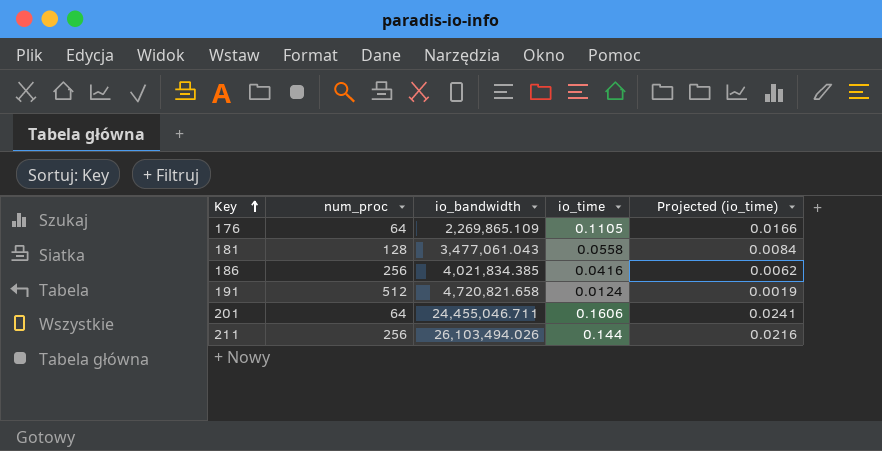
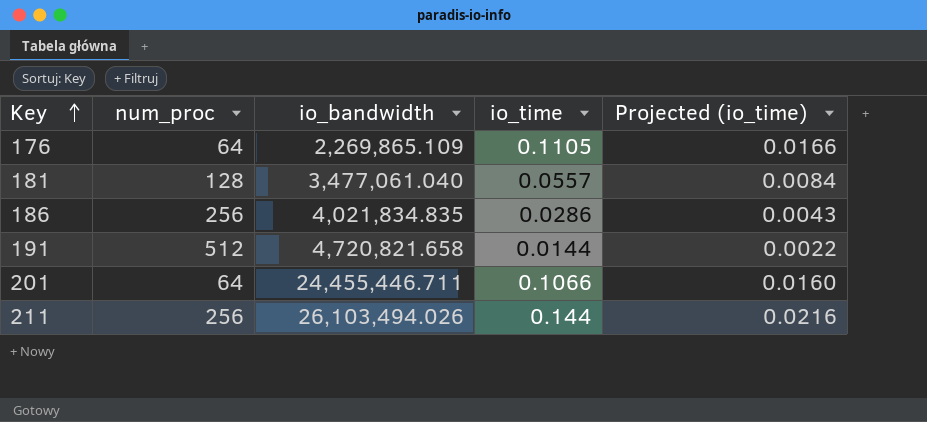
181 | io_bandwidth: 3,477,061.043 -> 3,477,061.040
181 | io_time: 0.0558 -> 0.0557
186 | io_bandwidth: 4,021,834.385 -> 4,021,834.835
186 | io_time: 0.0416 -> 0.0286
186 | Projected (io_time): 0.0062 -> 0.0043
191 | io_time: 0.0124 -> 0.0144
191 | Projected (io_time): 0.0019 -> 0.0022
201 | io_bandwidth: 24,455,046.711 -> 24,455,446.711
201 | io_time: 0.1606 -> 0.1066
201 | Projected (io_time): 0.0241 -> 0.0160

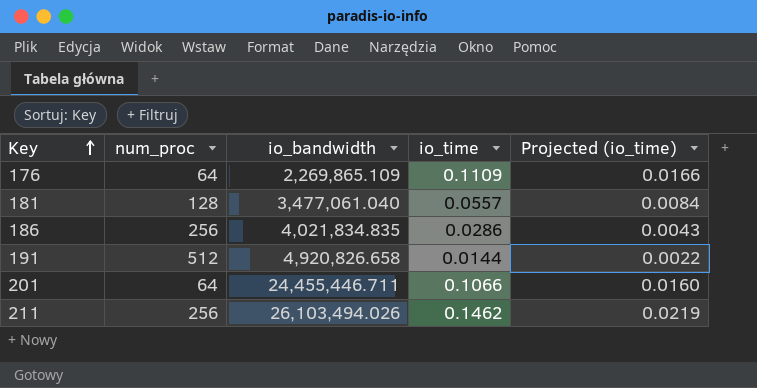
176 | io_time: 0.1105 -> 0.1109
191 | io_bandwidth: 4,720,821.658 -> 4,920,826.658
211 | io_time: 0.144 -> 0.1462
211 | Projected (io_time): 0.0216 -> 0.0219

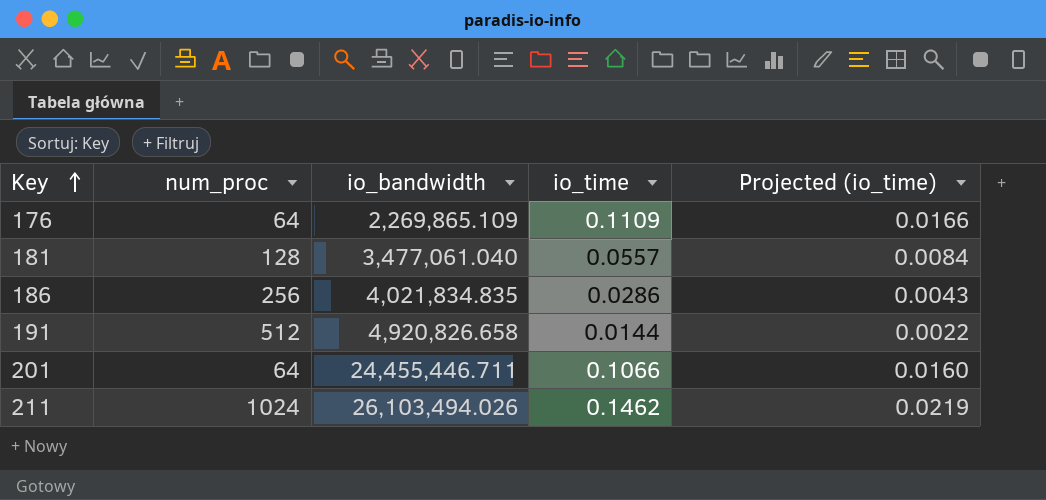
211 | num_proc: 256 -> 1024

